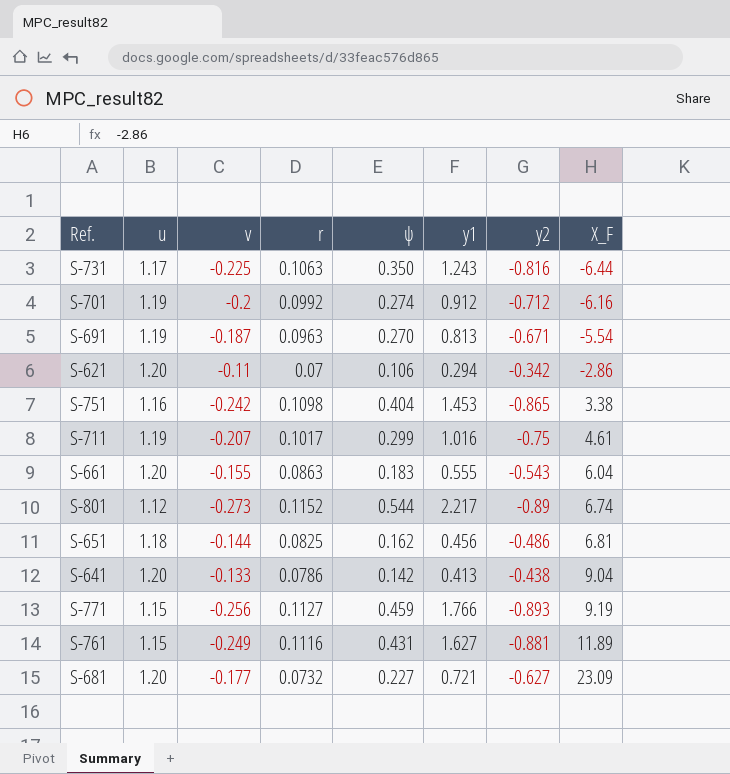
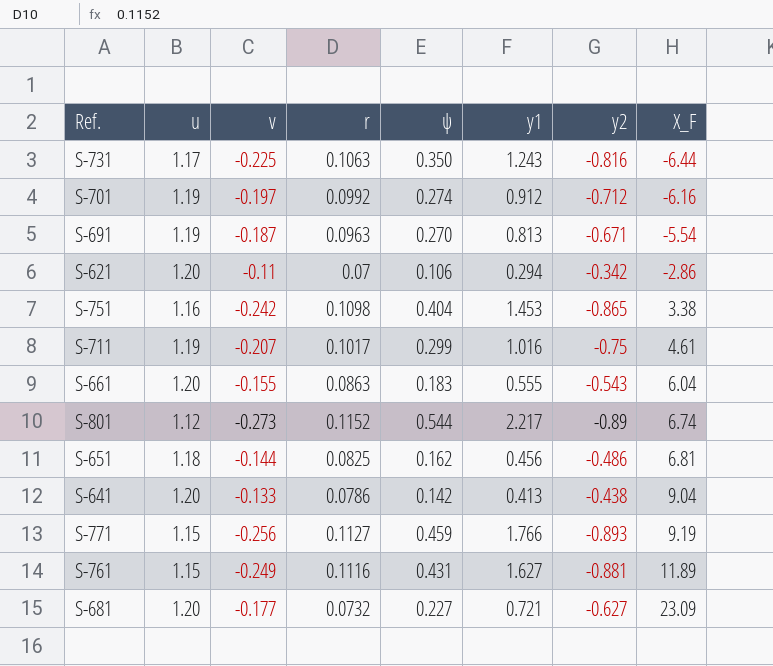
S-701 | v: -0.2 -> -0.197

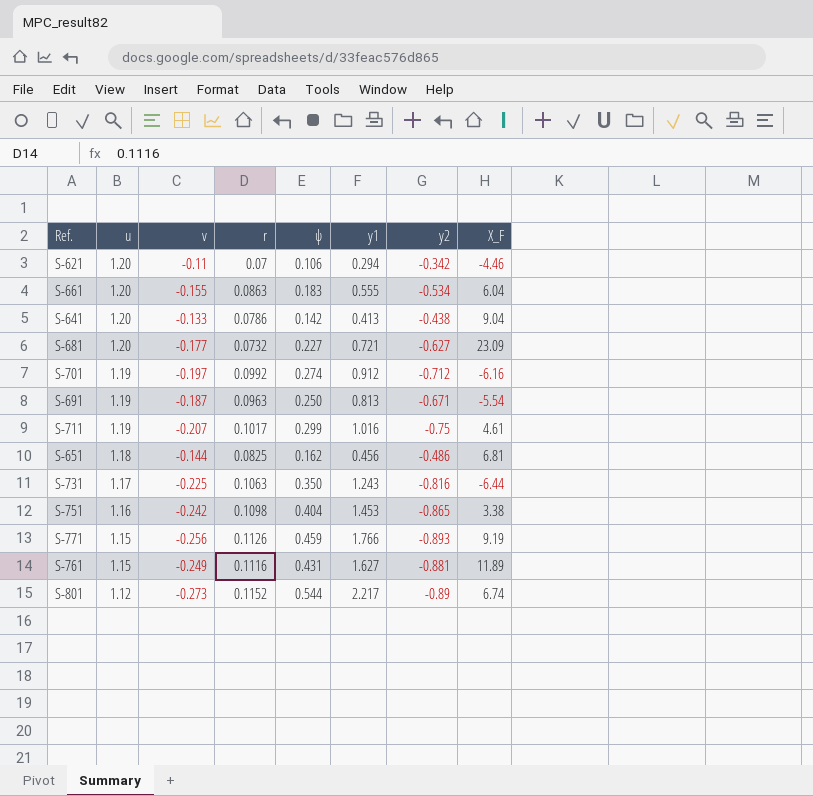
row order: X_F ascending -> u descending
S-621 | X_F: -2.86 -> -4.46
S-661 | y2: -0.543 -> -0.534
S-691 | ψ: 0.270 -> 0.250
S-771 | r: 0.1127 -> 0.1126

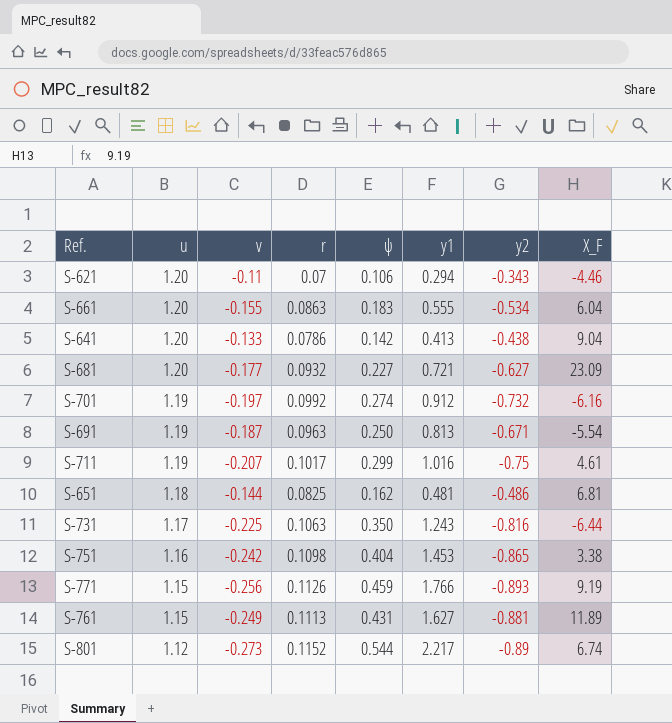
S-621 | y2: -0.342 -> -0.343
S-681 | r: 0.0732 -> 0.0932
S-701 | y2: -0.712 -> -0.732
S-651 | y1: 0.456 -> 0.481
S-761 | r: 0.1116 -> 0.1113

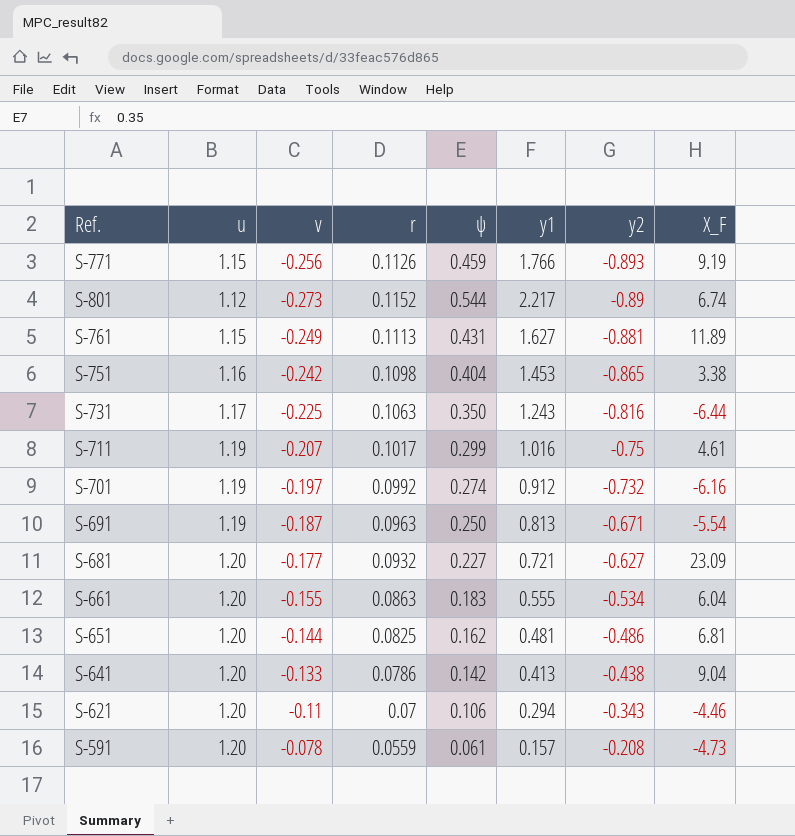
row order: u descending -> y2 ascending
S-651 | u: 1.18 -> 1.20
row S-591: none -> 1.20 | -0.078 | 0.0559 | 0.061 | 0.157 | -0.208 | -4.73

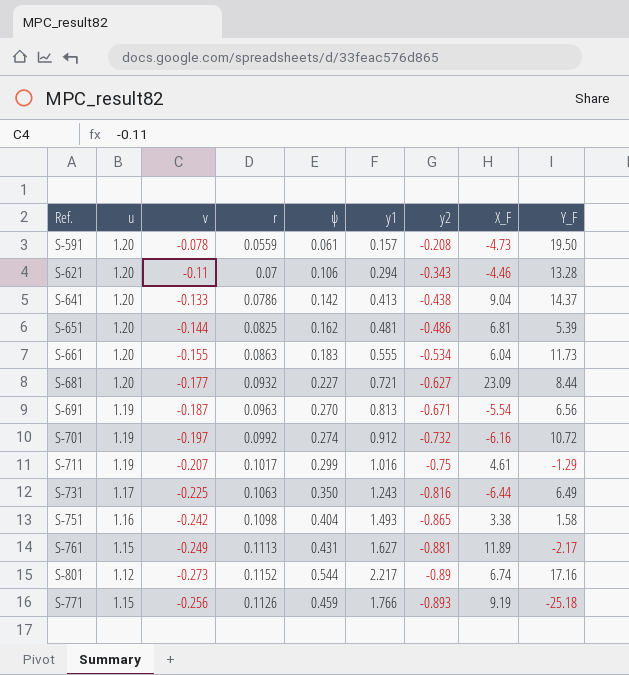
row order: y2 ascending -> y2 descending
column Y_F | position: none -> 9
S-691 | ψ: 0.250 -> 0.270
S-751 | y1: 1.453 -> 1.493

